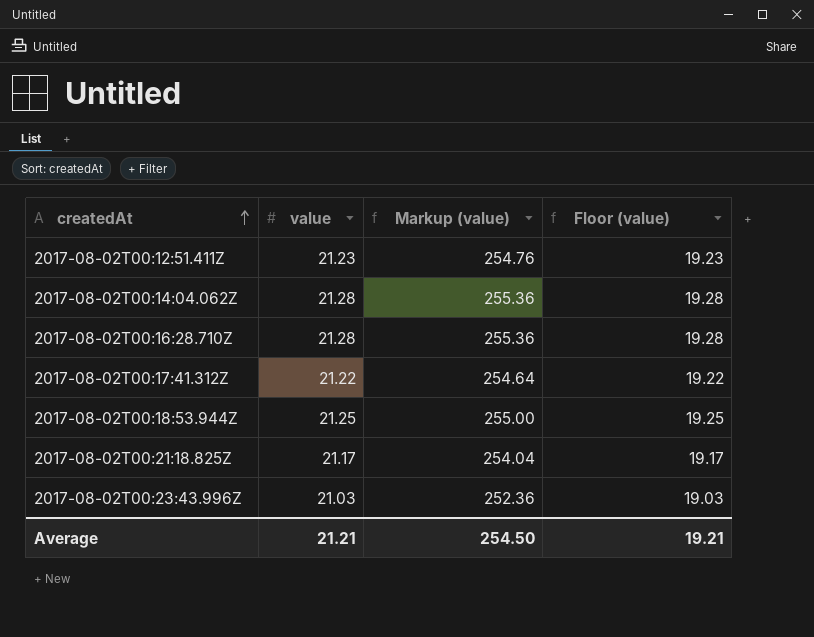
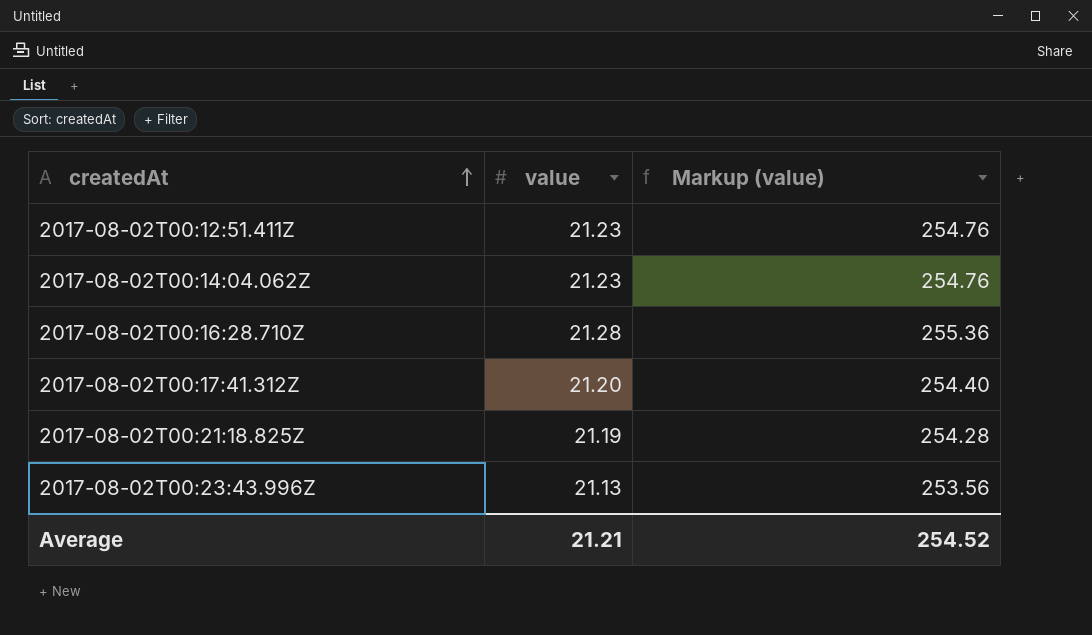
column Floor (value) | formula: [value] - 2 -> none
row 2017-08-02T00:18:53.944Z: 21.25 | 255.00 | 19.25 -> none
2017-08-02T00:14:04.062Z | value: 21.28 -> 21.23
2017-08-02T00:14:04.062Z | Markup (value): 255.36 -> 254.76
2017-08-02T00:17:41.312Z | value: 21.22 -> 21.20
2017-08-02T00:17:41.312Z | Markup (value): 254.64 -> 254.40
2017-08-02T00:21:18.825Z | value: 21.17 -> 21.19
2017-08-02T00:21:18.825Z | Markup (value): 254.04 -> 254.28
2017-08-02T00:23:43.996Z | value: 21.03 -> 21.13
2017-08-02T00:23:43.996Z | Markup (value): 252.36 -> 253.56
Average | Markup (value): 254.50 -> 254.52

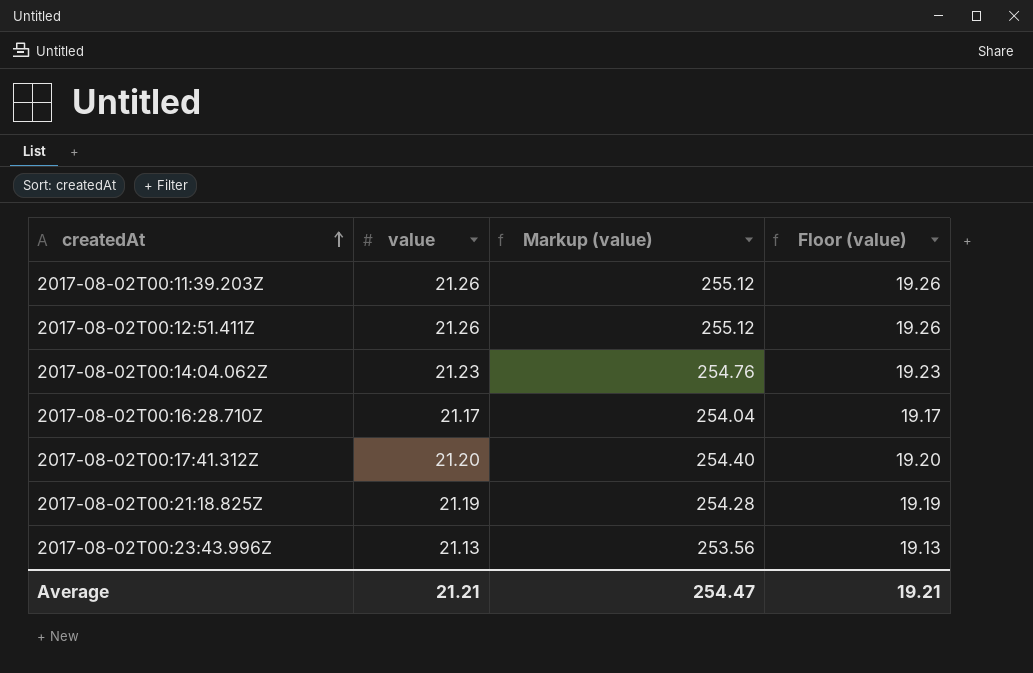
column Floor (value) | formula: none -> [value] - 2
row 2017-08-02T00:11:39.203Z: none -> 21.26 | 255.12 | 19.26
2017-08-02T00:12:51.411Z | value: 21.23 -> 21.26
2017-08-02T00:12:51.411Z | Markup (value): 254.76 -> 255.12
2017-08-02T00:16:28.710Z | value: 21.28 -> 21.17
2017-08-02T00:16:28.710Z | Markup (value): 255.36 -> 254.04
Average | Markup (value): 254.52 -> 254.47

